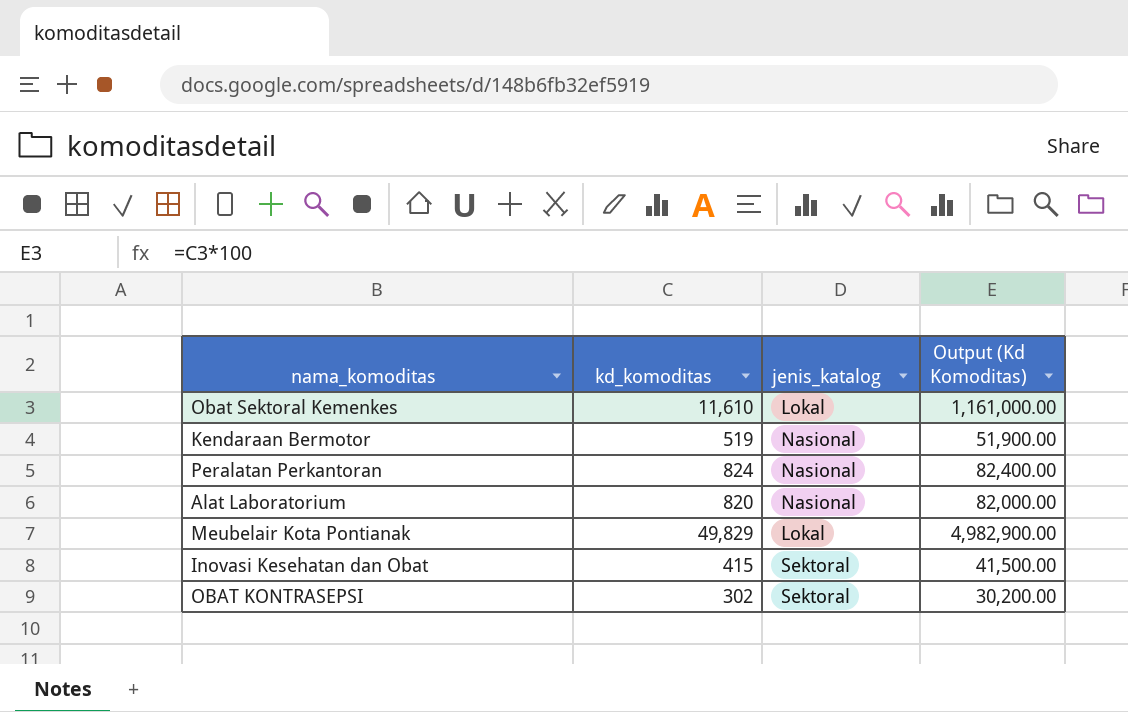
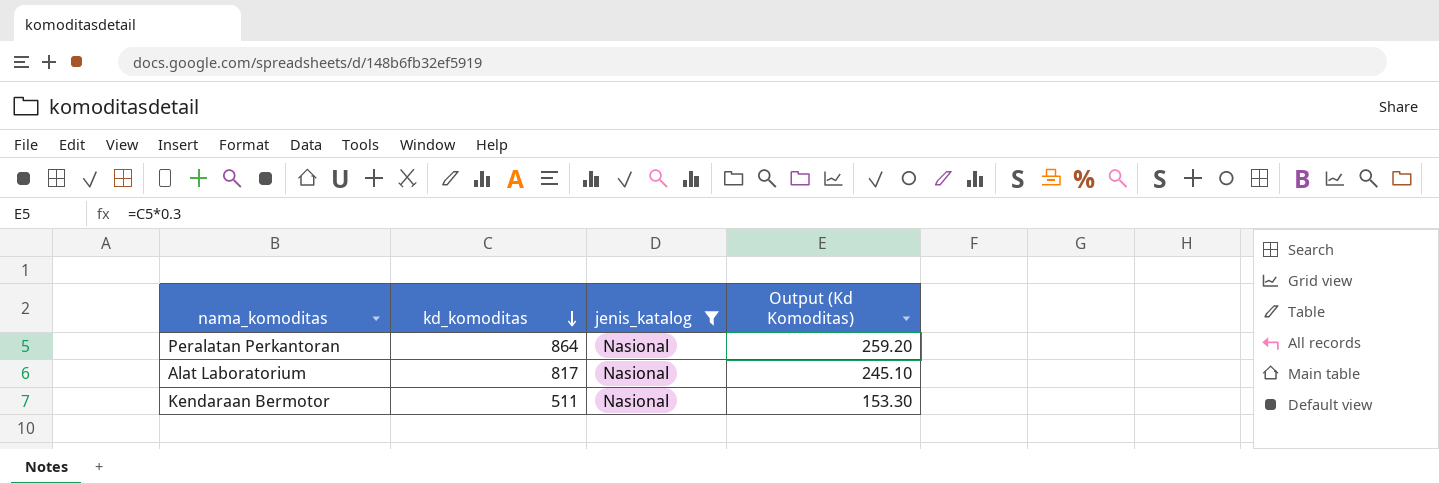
filter: none -> jenis_katalog = Nasional
row order: none -> kd_komoditas descending
column Output (Kd Komoditas) | formula: [kd_komoditas] * 100 -> [kd_komoditas] * 0.3
Peralatan Perkantoran | kd_komoditas: 824 -> 864
Alat Laboratorium | kd_komoditas: 820 -> 817
Kendaraan Bermotor | kd_komoditas: 519 -> 511

